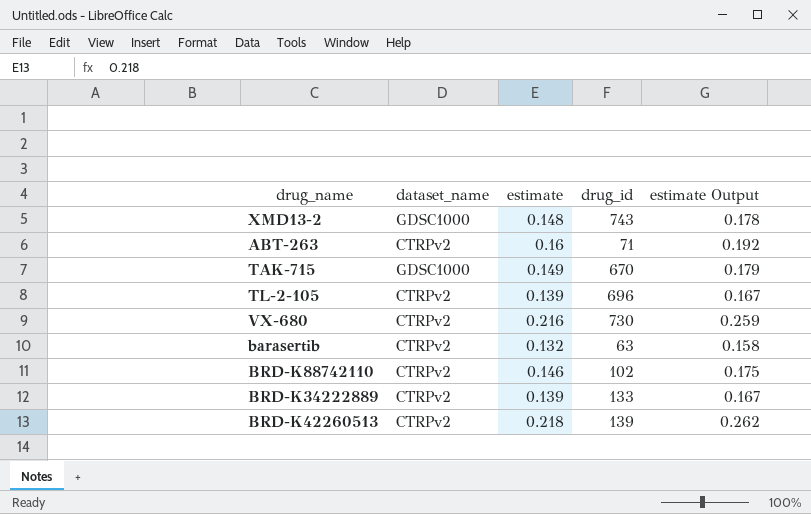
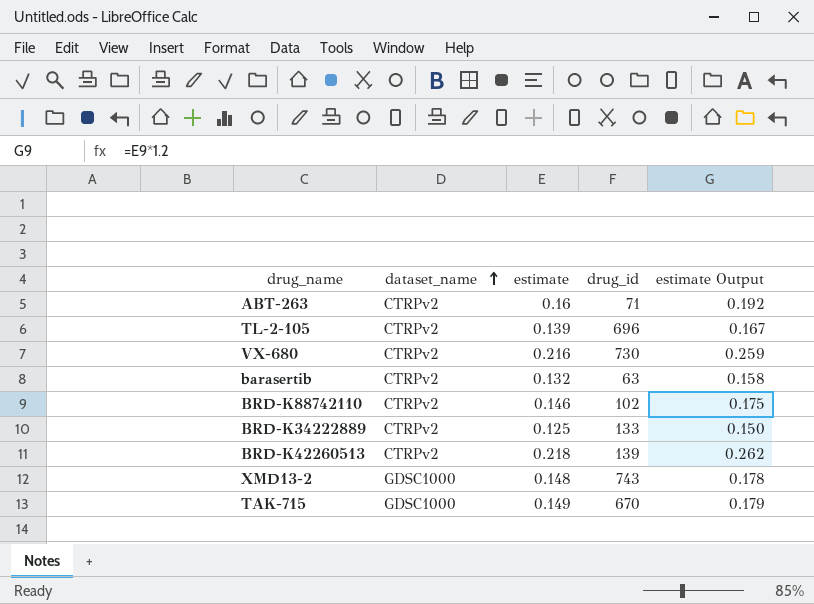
row order: none -> dataset_name ascending
BRD-K34222889 | estimate: 0.139 -> 0.125
BRD-K34222889 | estimate Output: 0.167 -> 0.150

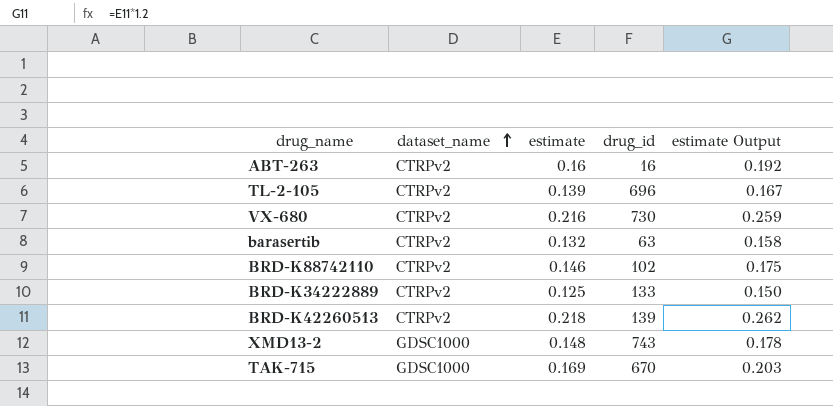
ABT-263 | drug_id: 71 -> 16
TAK-715 | estimate: 0.149 -> 0.169
TAK-715 | estimate Output: 0.179 -> 0.203

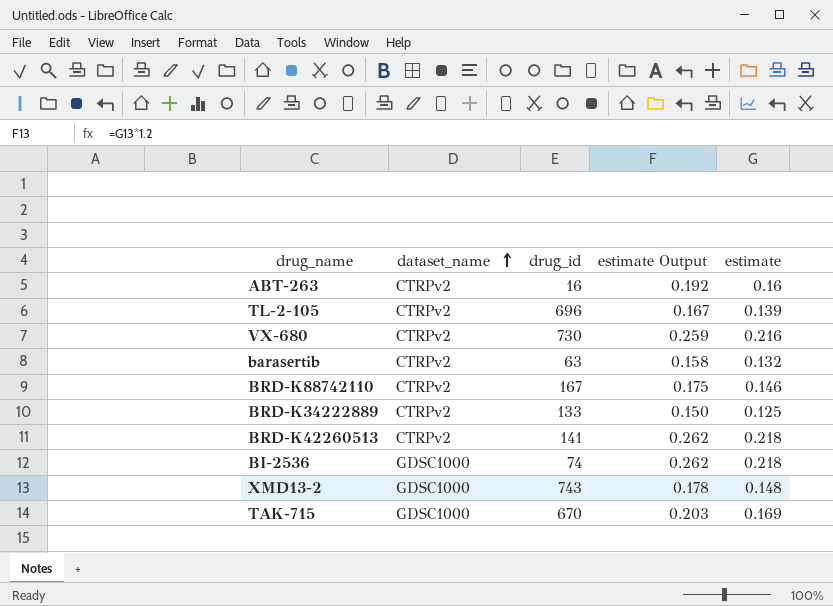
column estimate | position: 3 -> 5
BRD-K88742110 | drug_id: 102 -> 167
BRD-K42260513 | drug_id: 139 -> 141
row BI-2536: none -> GDSC1000 | 74 | 0.262 | 0.218

